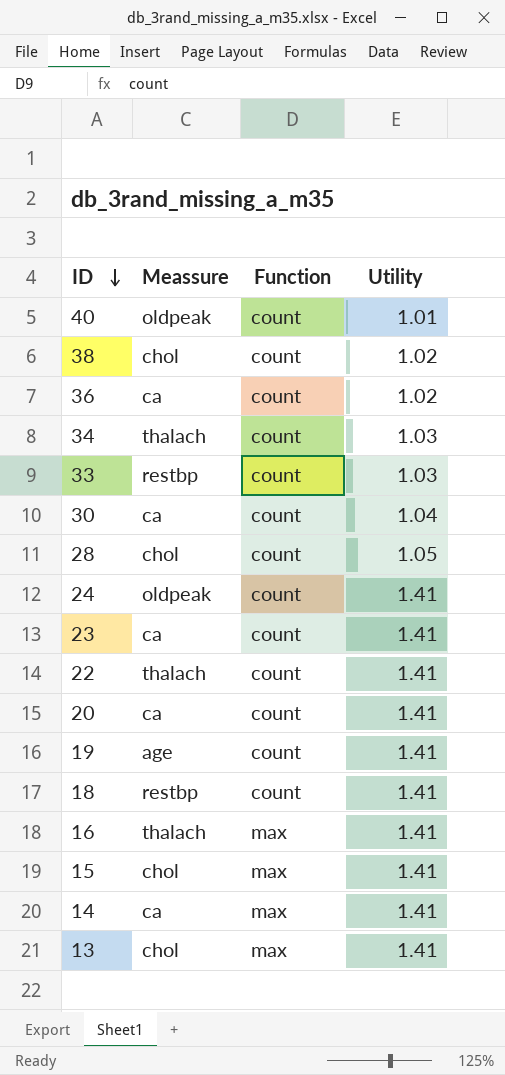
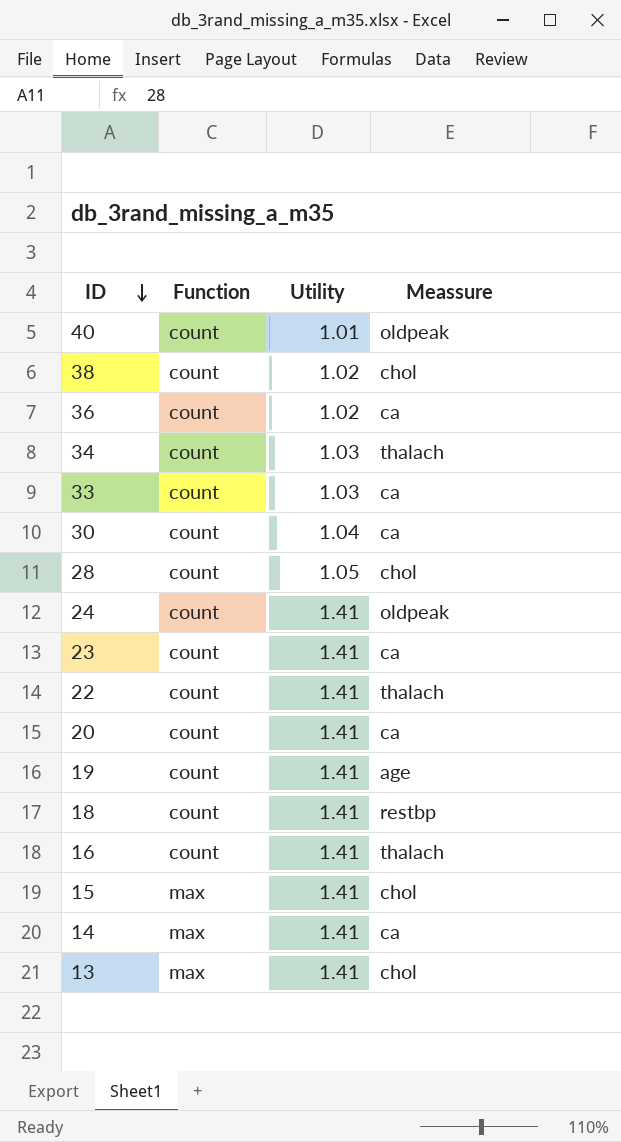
column Meassure | position: 2 -> 4
33 | Meassure: restbp -> ca
16 | Function: max -> count

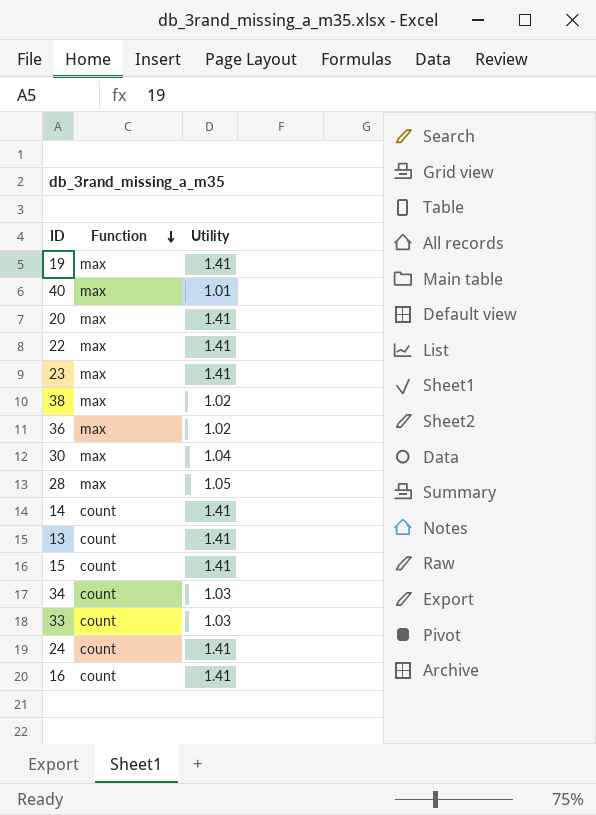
row order: ID descending -> Function descending
column Meassure | position: 4 -> none
row 18: count | 1.41 | restbp -> none
19 | Function: count -> max
40 | Function: count -> max
20 | Function: count -> max
22 | Function: count -> max
23 | Function: count -> max
38 | Function: count -> max
36 | Function: count -> max
30 | Function: count -> max
28 | Function: count -> max
14 | Function: max -> count
13 | Function: max -> count
15 | Function: max -> count

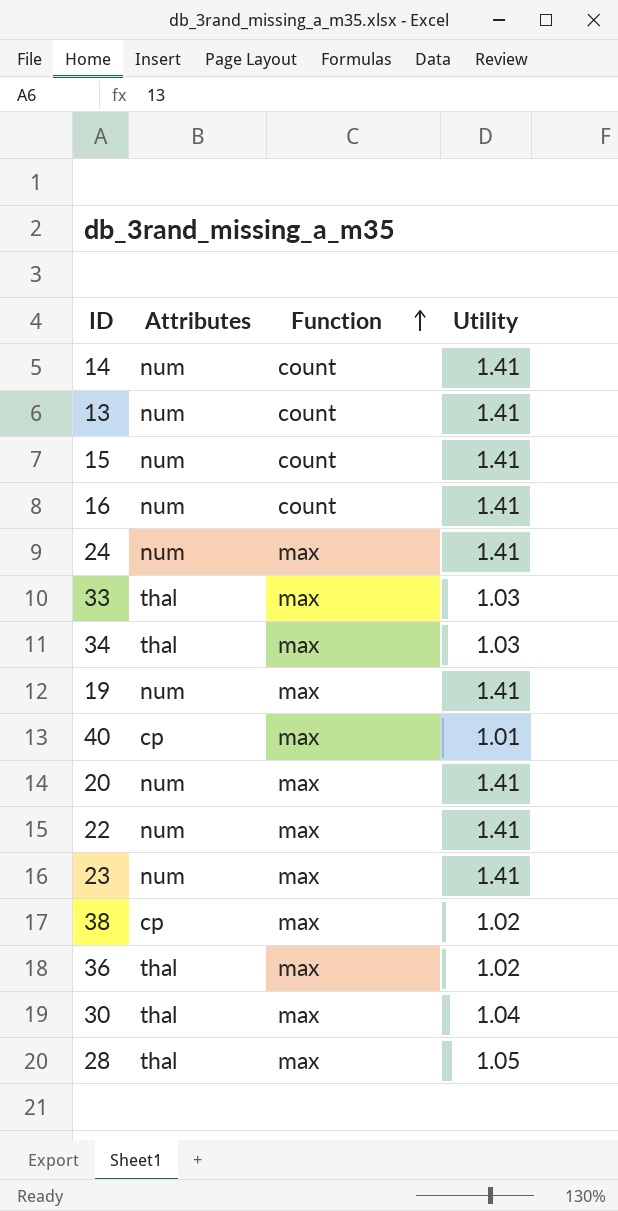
row order: Function descending -> Function ascending
column Attributes | position: none -> 2
24 | Function: count -> max
33 | Function: count -> max
34 | Function: count -> max

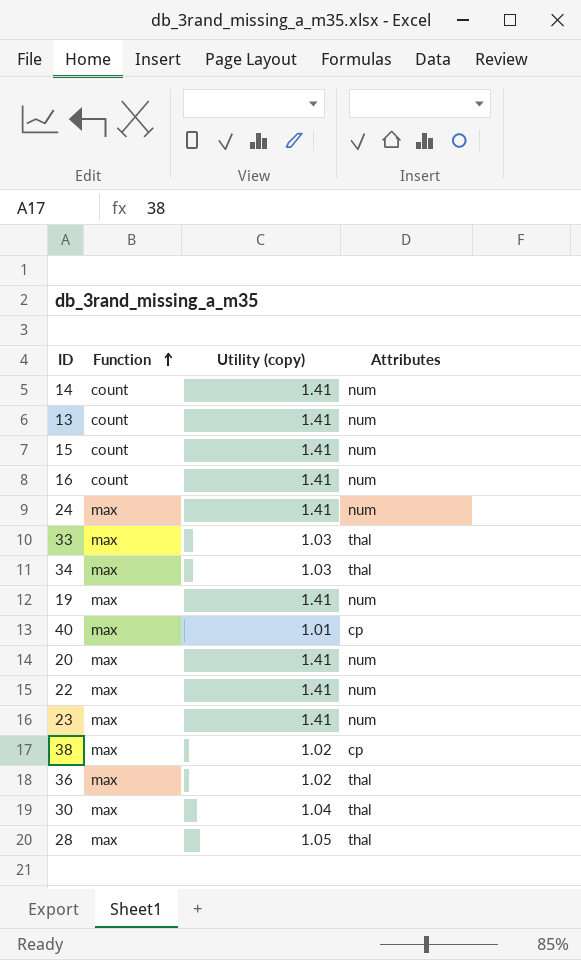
column name: Utility -> Utility (copy)
column Attributes | position: 2 -> 4

